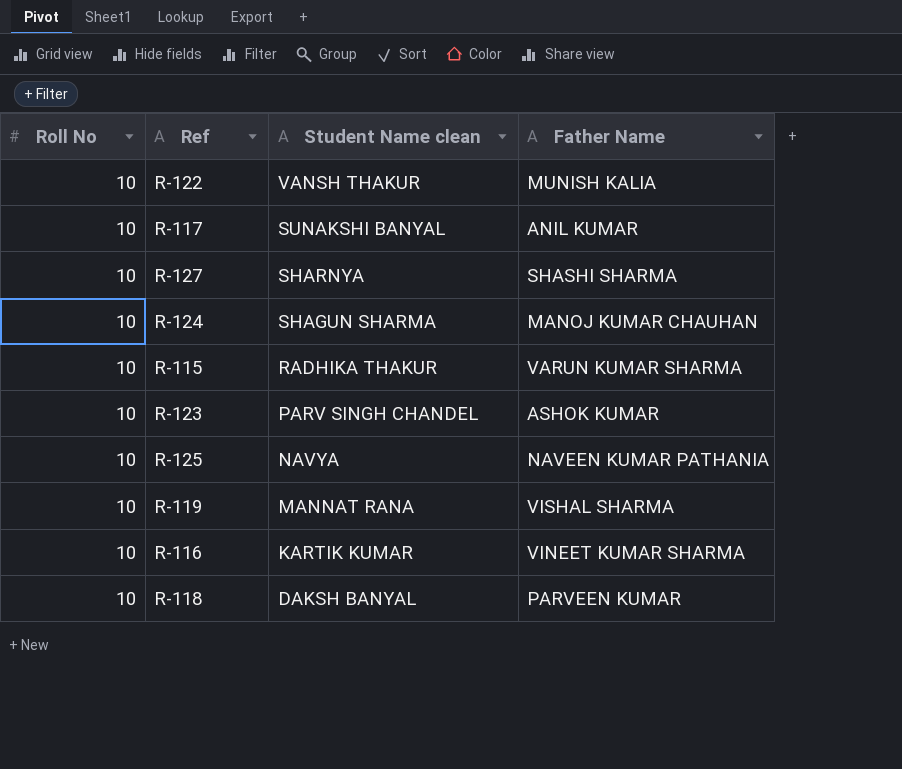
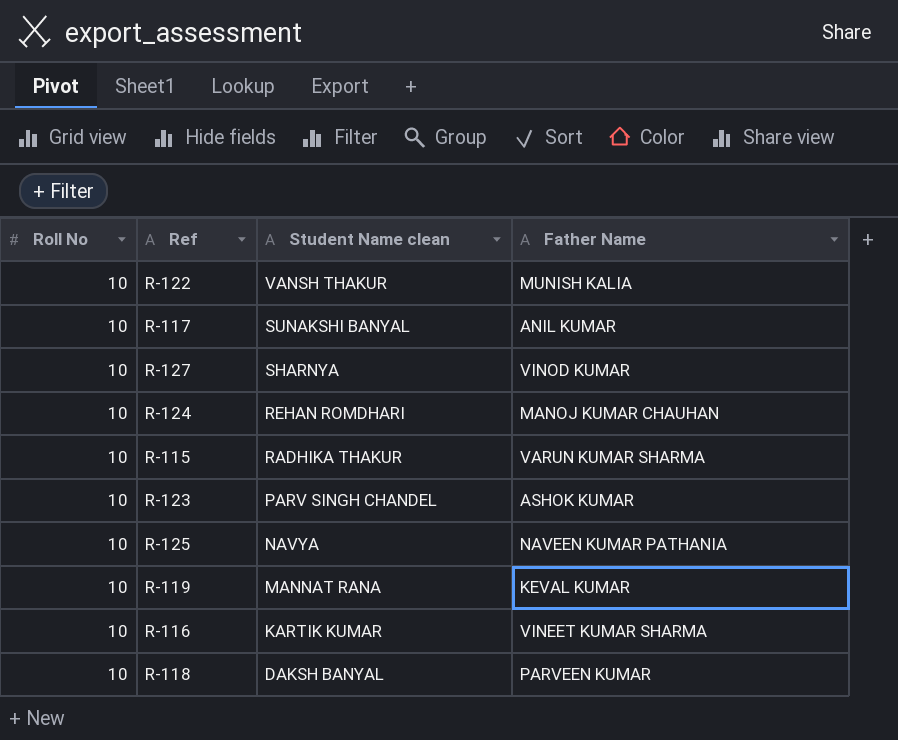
R-127 | Father Name: SHASHI SHARMA -> VINOD KUMAR
R-124 | Student Name clean: SHAGUN SHARMA -> REHAN ROMDHARI
R-119 | Father Name: VISHAL SHARMA -> KEVAL KUMAR

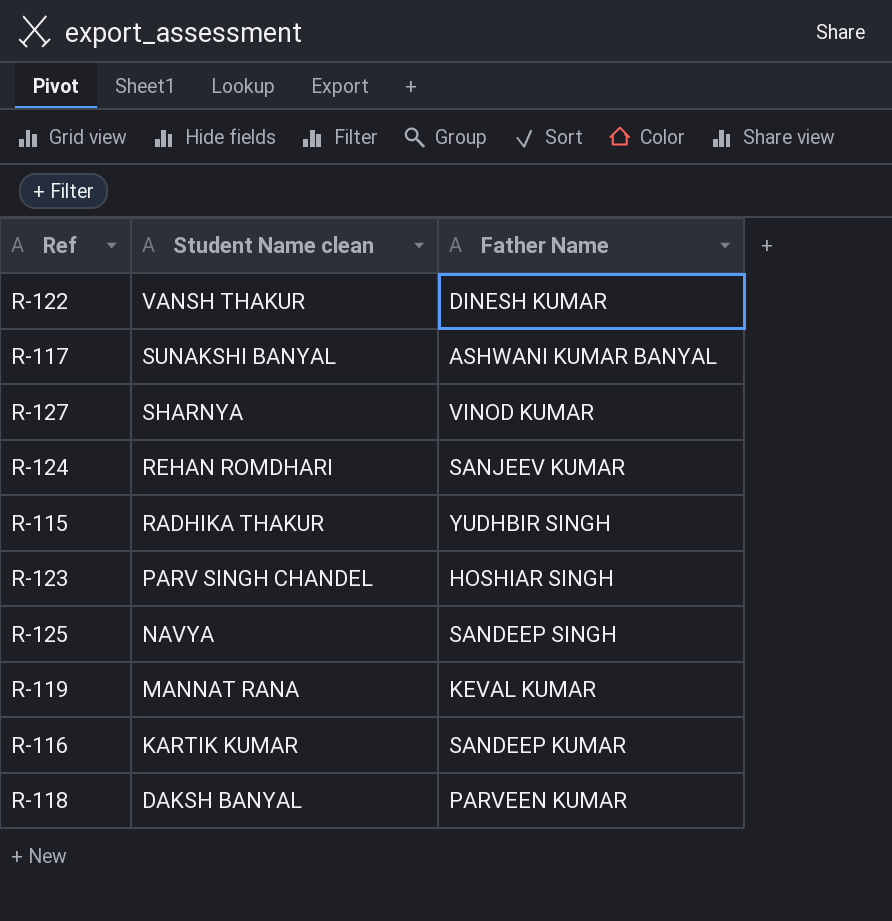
column Roll No | position: 1 -> none
R-122 | Father Name: MUNISH KALIA -> DINESH KUMAR
R-117 | Father Name: ANIL KUMAR -> ASHWANI KUMAR BANYAL
R-124 | Father Name: MANOJ KUMAR CHAUHAN -> SANJEEV KUMAR
R-115 | Father Name: VARUN KUMAR SHARMA -> YUDHBIR SINGH
R-123 | Father Name: ASHOK KUMAR -> HOSHIAR SINGH
R-125 | Father Name: NAVEEN KUMAR PATHANIA -> SANDEEP SINGH
R-116 | Father Name: VINEET KUMAR SHARMA -> SANDEEP KUMAR

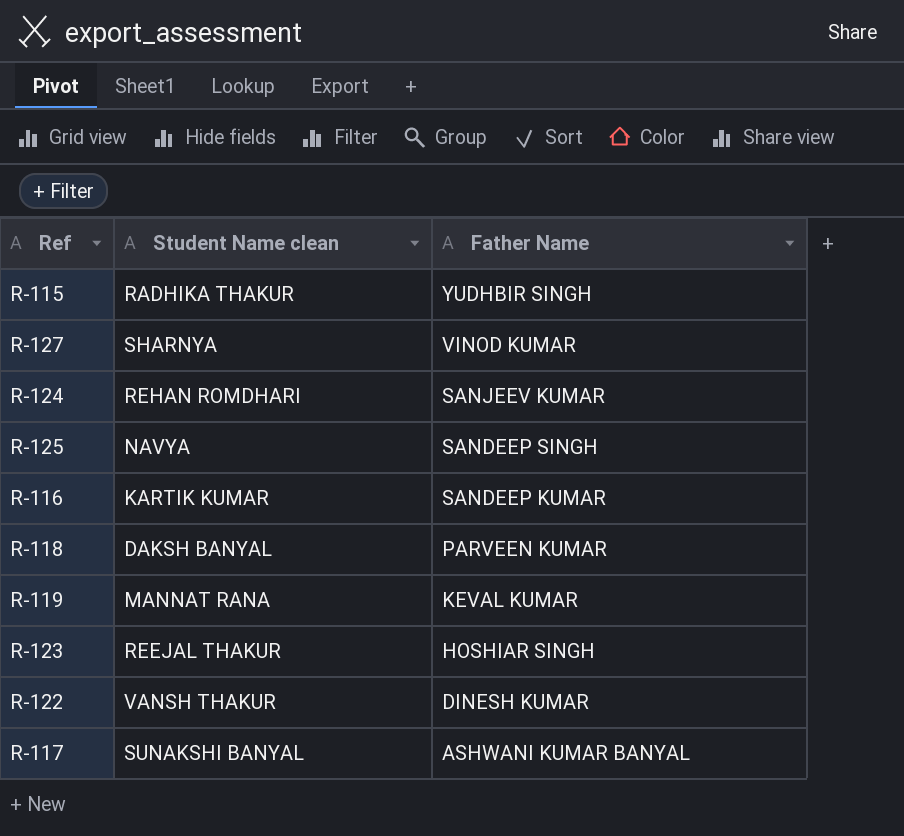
row order: Student Name clean descending -> Father Name descending
R-123 | Student Name clean: PARV SINGH CHANDEL -> REEJAL THAKUR

